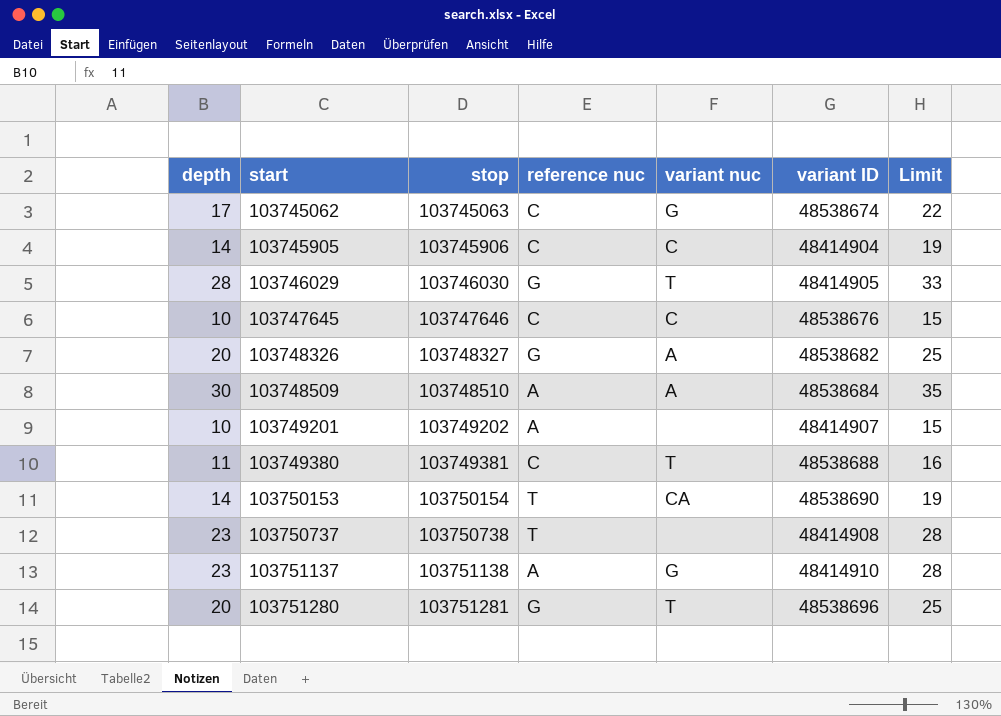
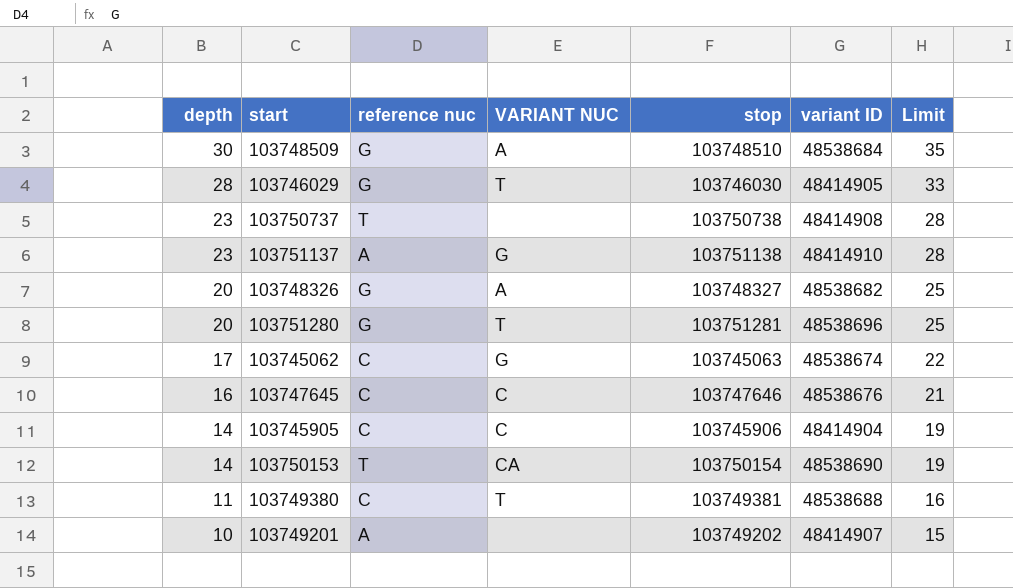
row order: start ascending -> depth descending
column name: variant nuc -> VARIANT NUC
column stop | position: 3 -> 5
103748509 | reference nuc: A -> G
103747645 | depth: 10 -> 16
103747645 | Limit: 15 -> 21

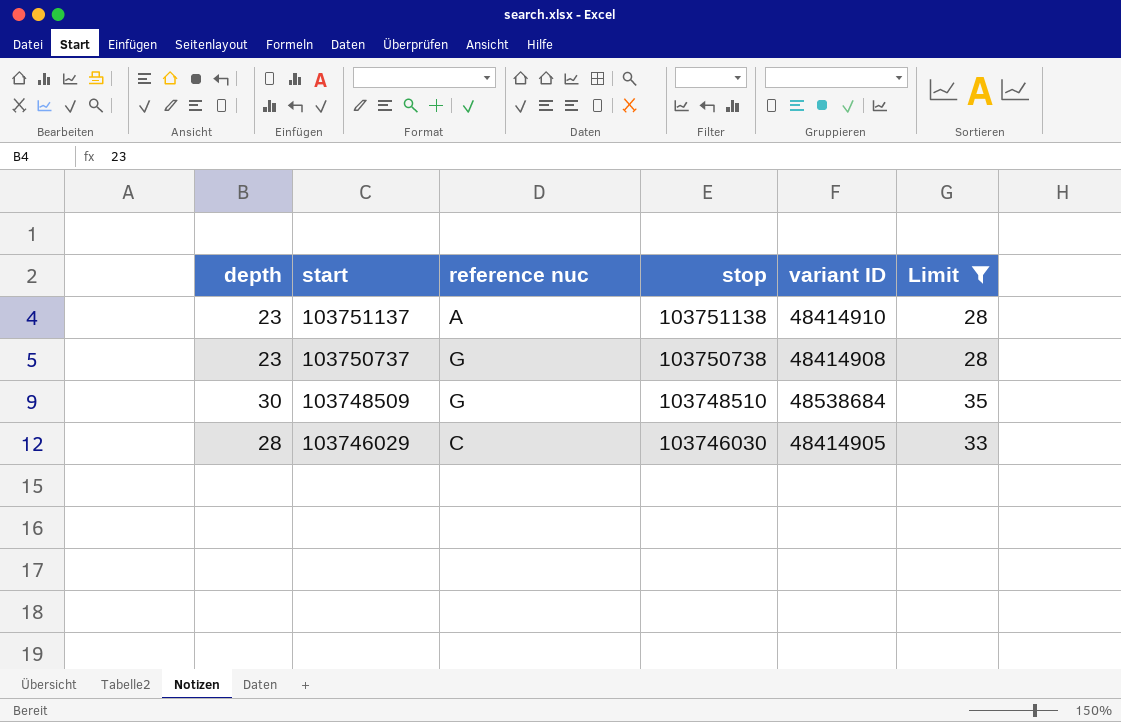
filter: none -> Limit >= 28
row order: depth descending -> start descending
column VARIANT NUC | position: 4 -> none
103750737 | reference nuc: T -> G
103746029 | reference nuc: G -> C

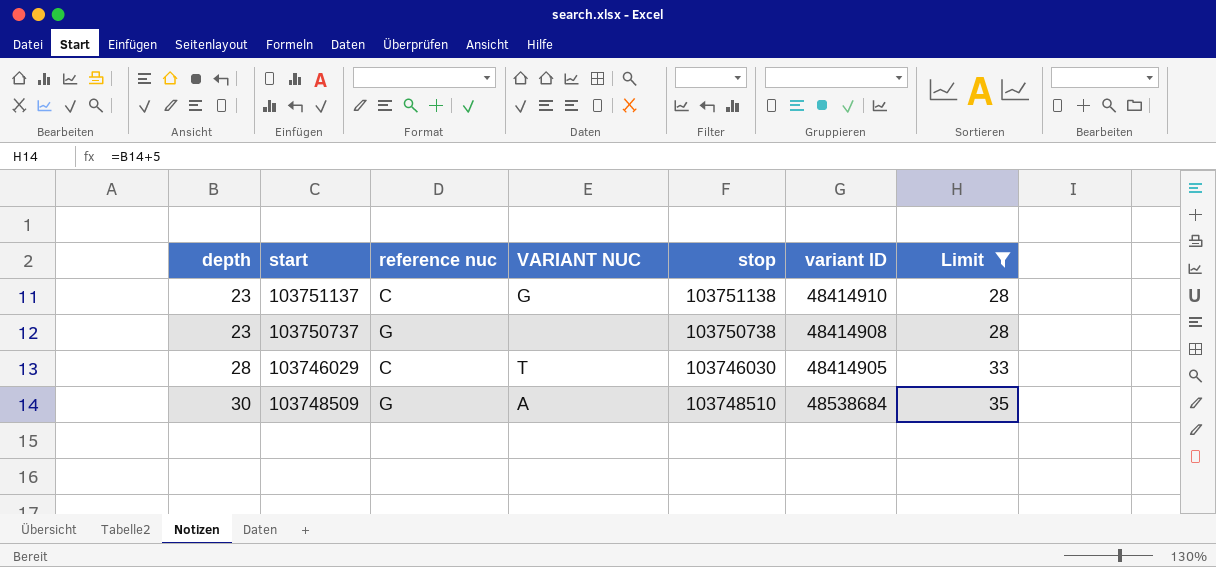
row order: start descending -> depth ascending
column VARIANT NUC | position: none -> 4
103751137 | reference nuc: A -> C

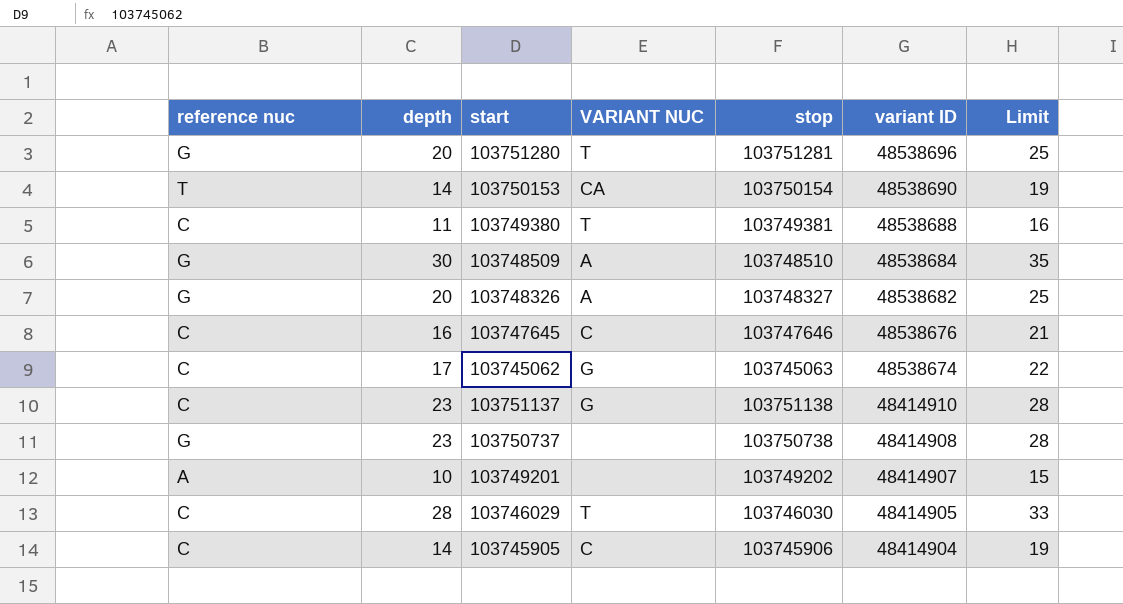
filter: Limit >= 28 -> none
row order: depth ascending -> variant ID descending
column reference nuc | position: 3 -> 1

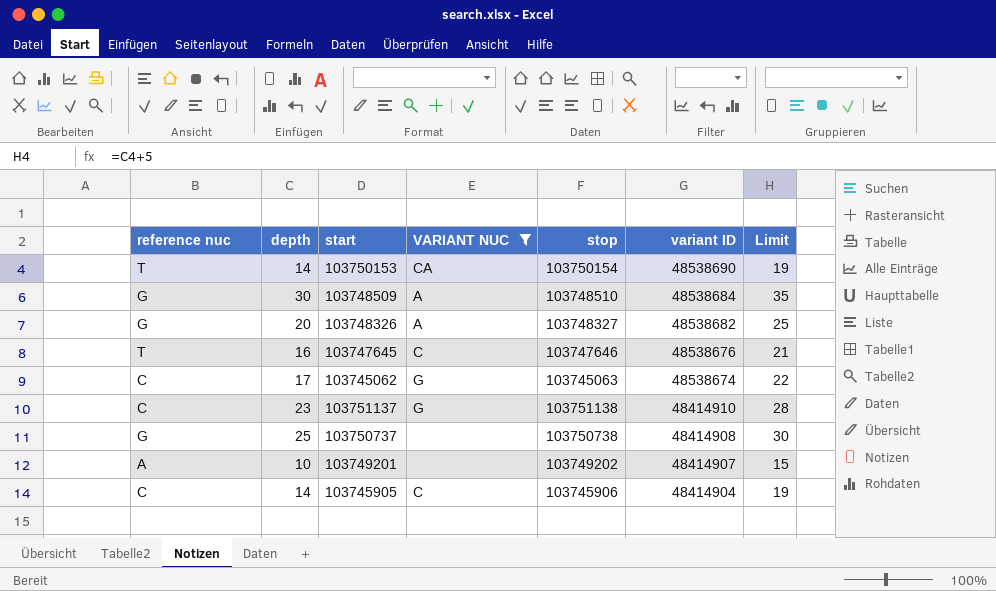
filter: none -> VARIANT NUC != T
103747645 | reference nuc: C -> T
103750737 | depth: 23 -> 25
103750737 | Limit: 28 -> 30

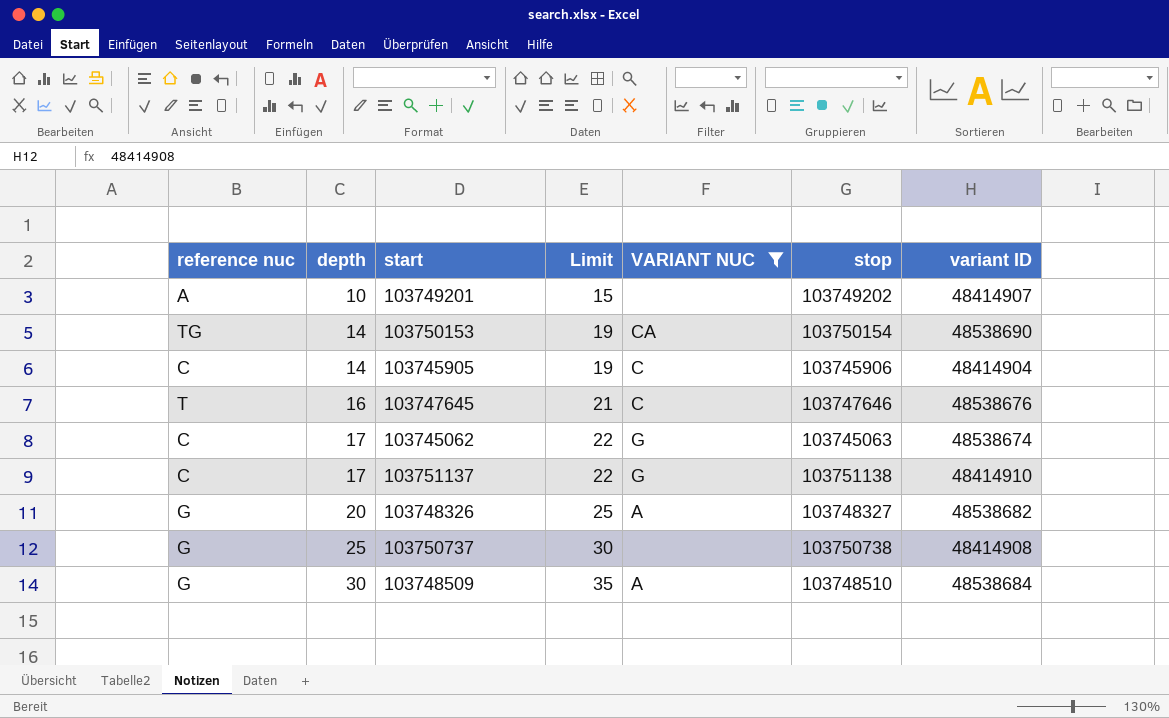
row order: variant ID descending -> depth ascending
column Limit | position: 7 -> 4
103750153 | reference nuc: T -> TG
103751137 | depth: 23 -> 17
103751137 | Limit: 28 -> 22

